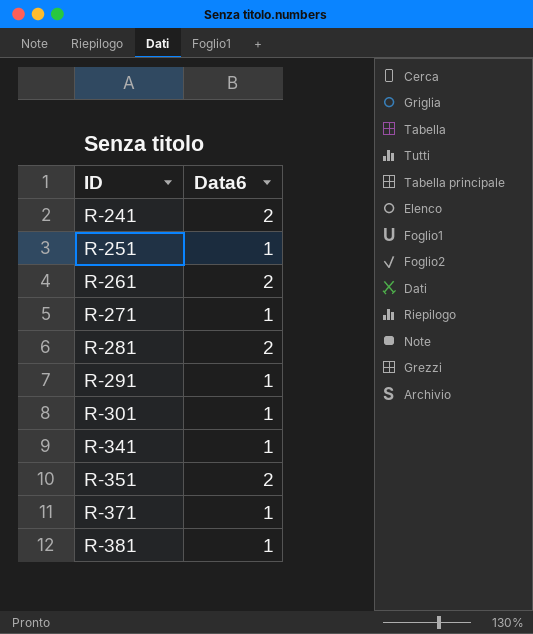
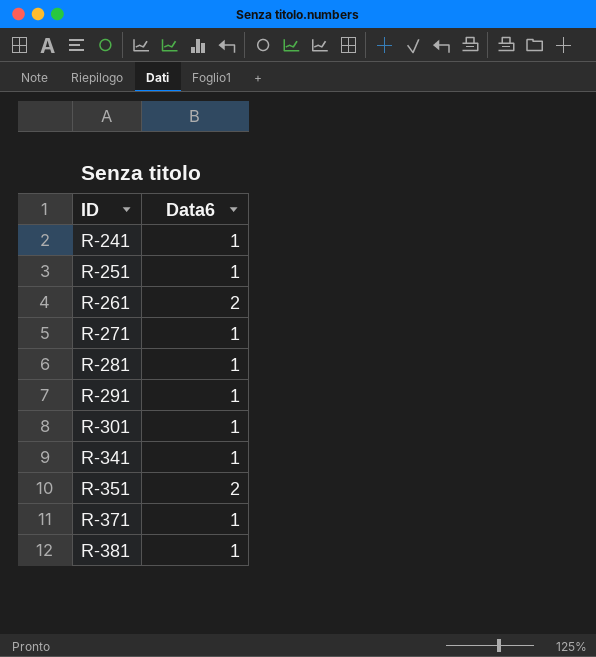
R-241 | Data6: 2 -> 1
R-281 | Data6: 2 -> 1

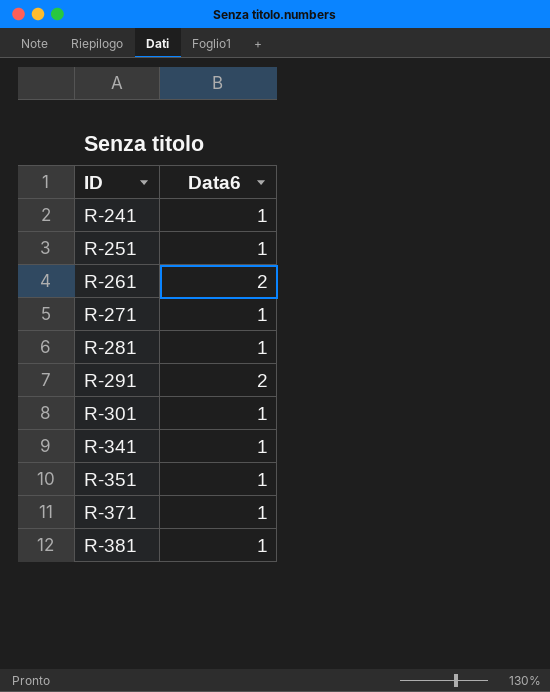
R-291 | Data6: 1 -> 2
R-351 | Data6: 2 -> 1

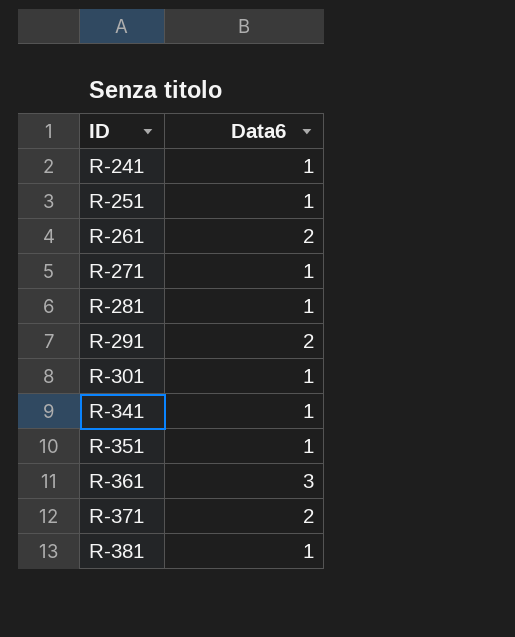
row R-361: none -> 3
R-371 | Data6: 1 -> 2

